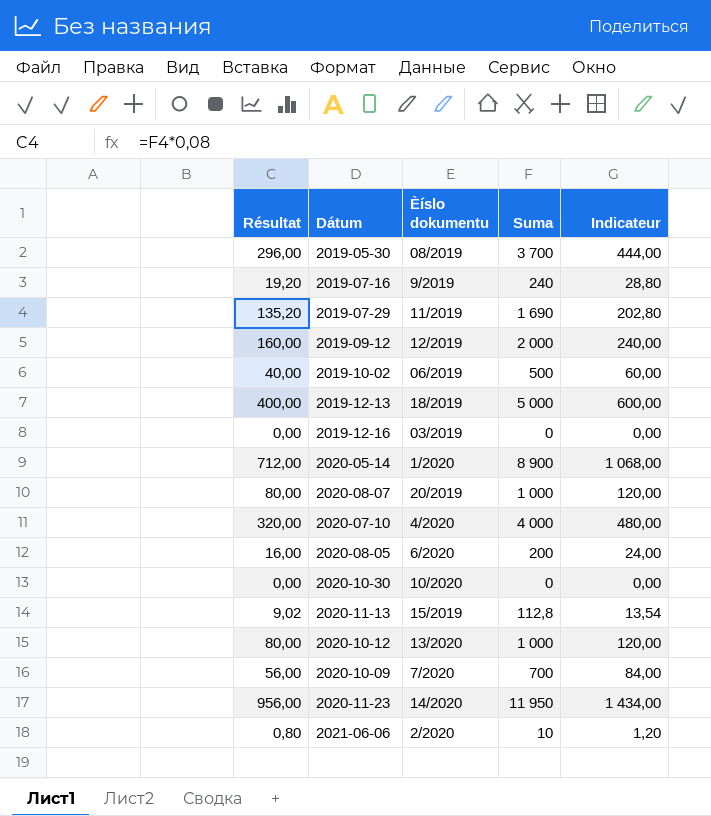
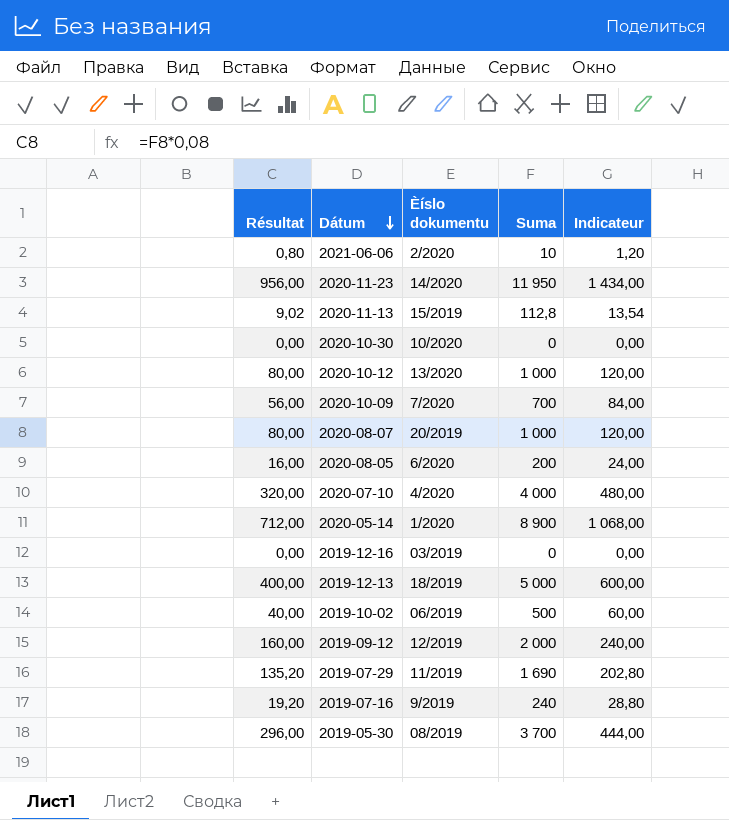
row order: none -> Dátum descending

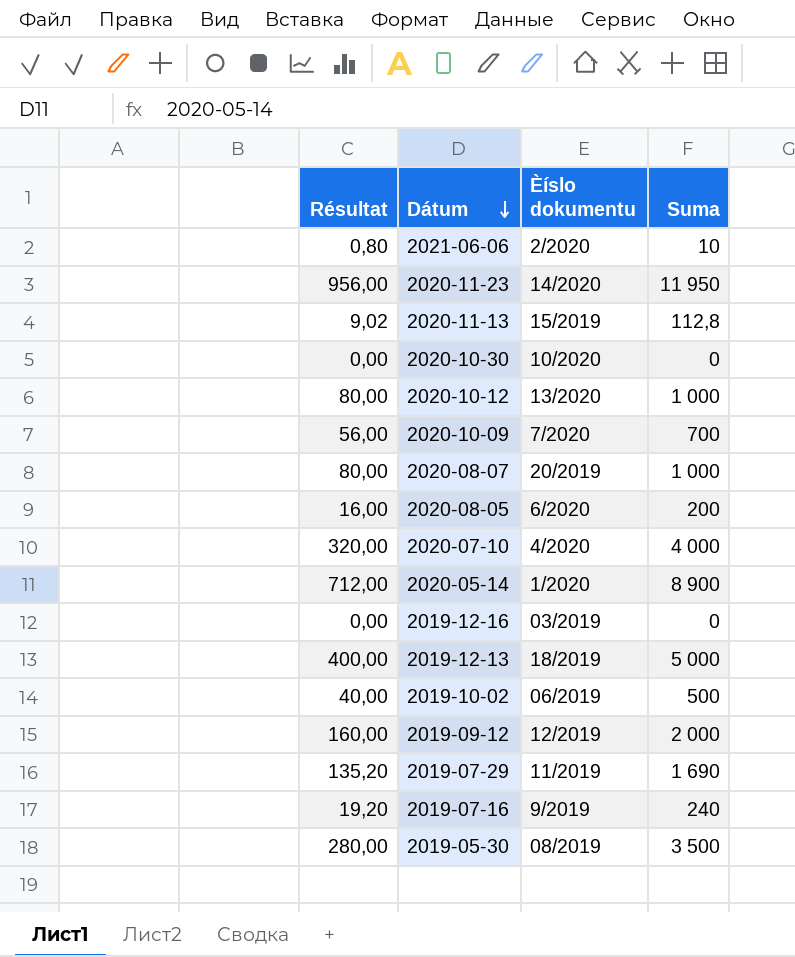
column Indicateur | formula: [Suma] * 0,12 -> none
2019-05-30 | Résultat: 296,00 -> 280,00
2019-05-30 | Suma: 3 700 -> 3 500

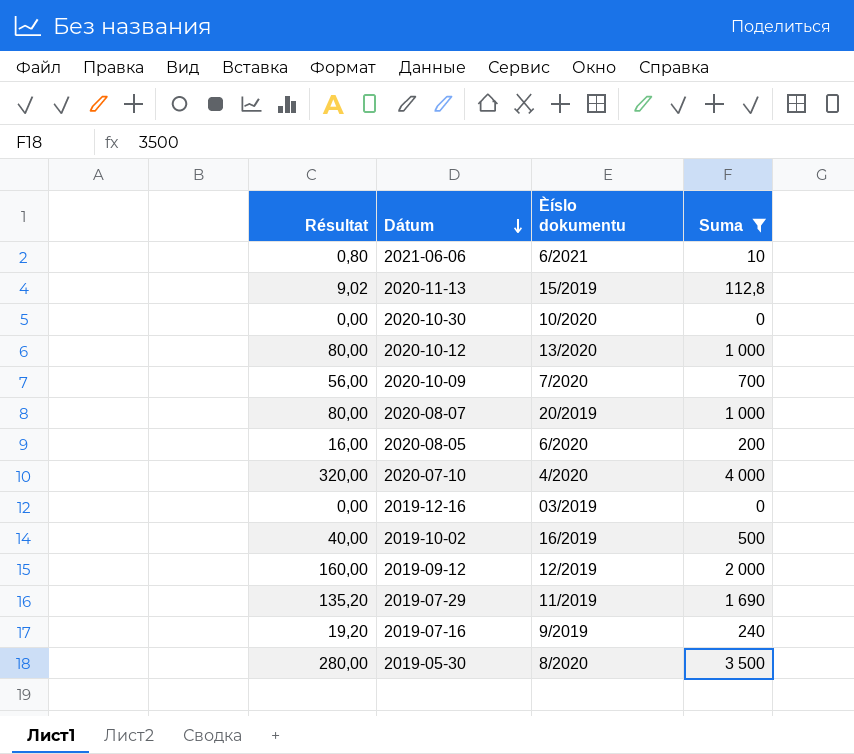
filter: none -> Suma <= 4 000
2021-06-06 | Èíslo dokumentu: 2/2020 -> 6/2021
2019-10-02 | Èíslo dokumentu: 06/2019 -> 16/2019
2019-05-30 | Èíslo dokumentu: 08/2019 -> 8/2020

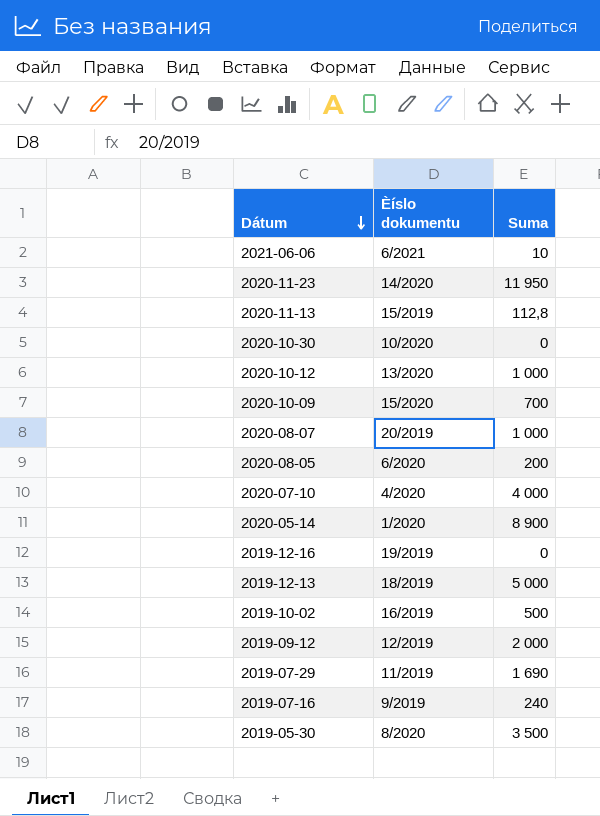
filter: Suma <= 4 000 -> none
column Résultat | formula: [Suma] * 0,08 -> none
2020-10-09 | Èíslo dokumentu: 7/2020 -> 15/2020
2019-12-16 | Èíslo dokumentu: 03/2019 -> 19/2019

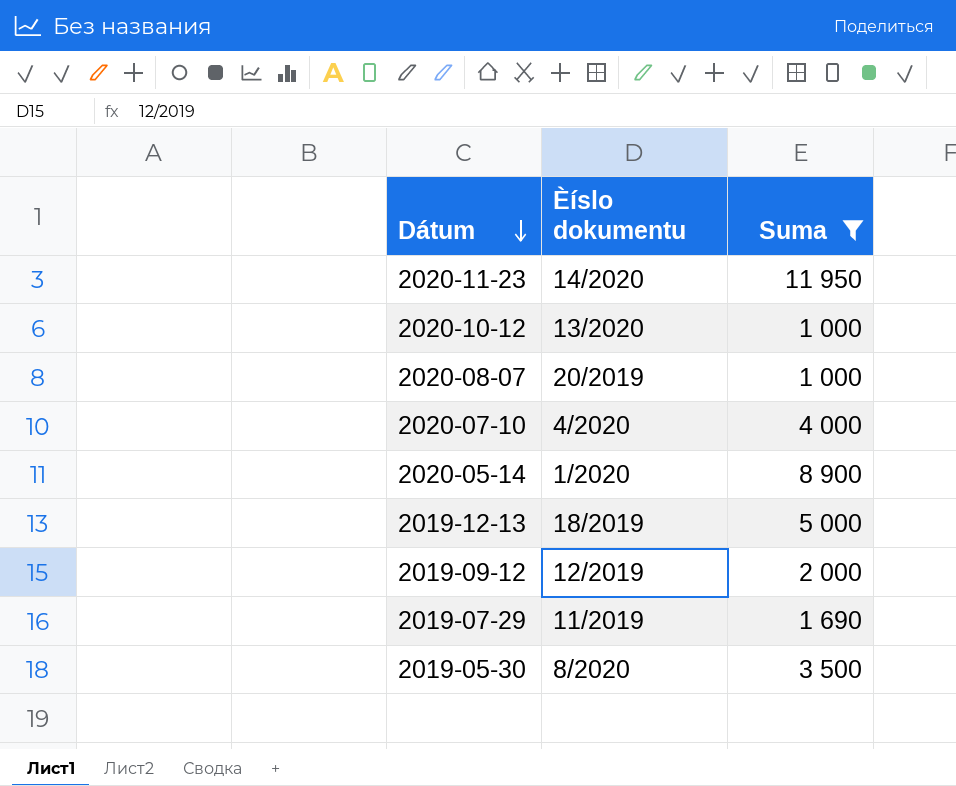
filter: none -> Suma >= 1 000

